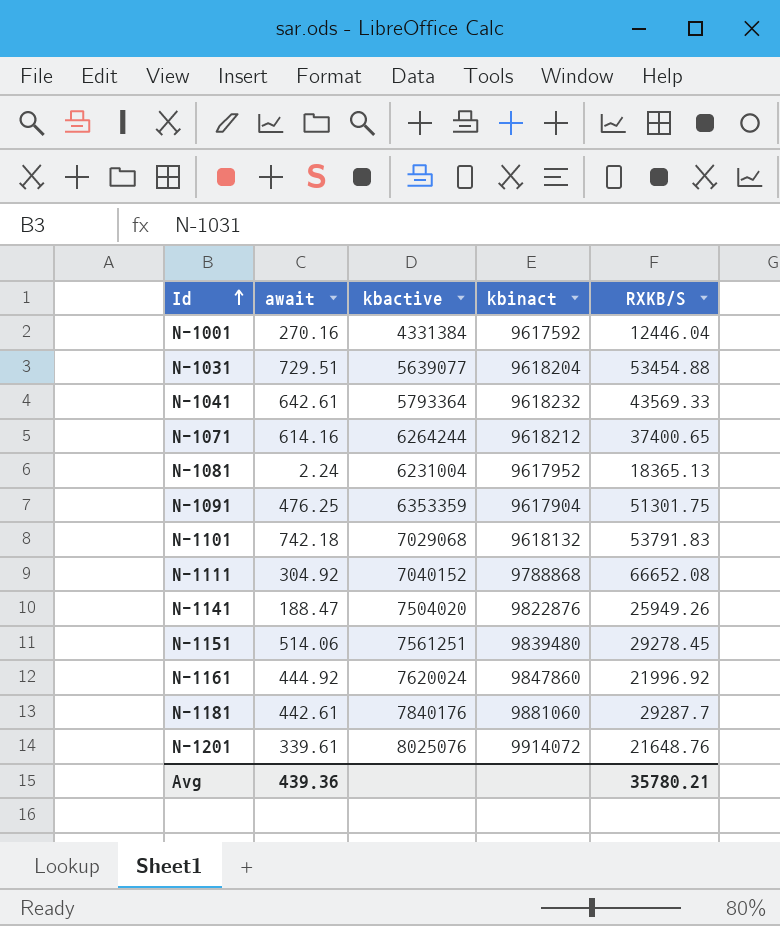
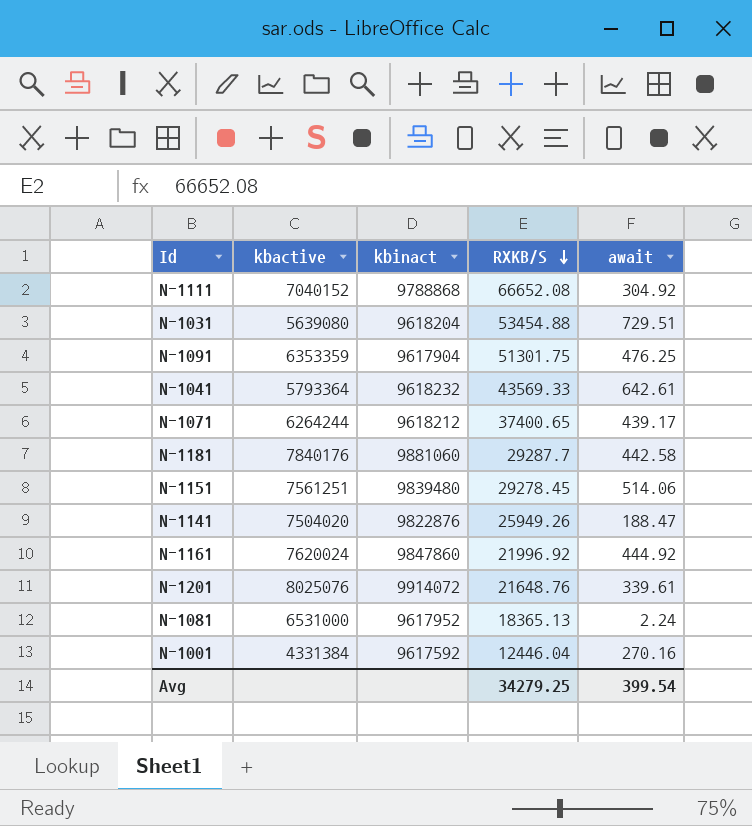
row order: Id ascending -> RXKB/S descending
column await | position: 2 -> 5
row N-1101: 742.18 | 7029068 | 9618132 | 53791.83 -> none
N-1031 | kbactive: 5639077 -> 5639080
N-1071 | await: 614.16 -> 439.17
N-1181 | await: 442.61 -> 442.58
N-1081 | kbactive: 6231004 -> 6531000
Avg | RXKB/S: 35780.21 -> 34279.25
Avg | await: 439.36 -> 399.54

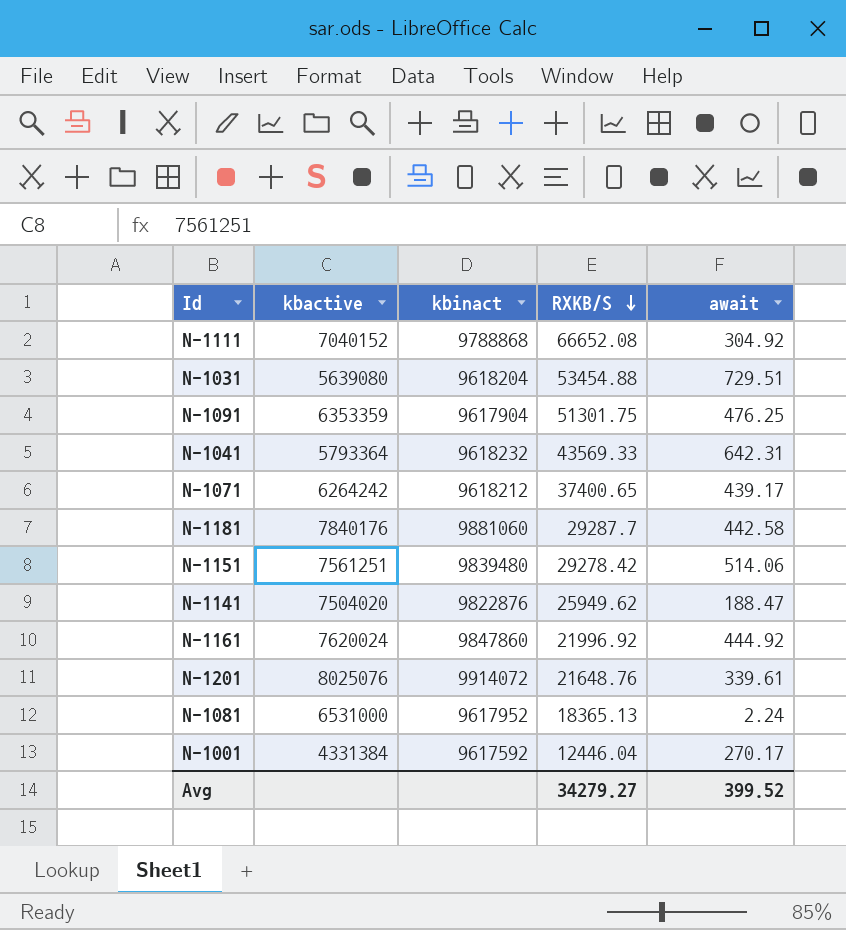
N-1041 | await: 642.61 -> 642.31
N-1071 | kbactive: 6264244 -> 6264242
N-1151 | RXKB/S: 29278.45 -> 29278.42
N-1141 | RXKB/S: 25949.26 -> 25949.62
N-1001 | await: 270.16 -> 270.17
Avg | RXKB/S: 34279.25 -> 34279.27
Avg | await: 399.54 -> 399.52

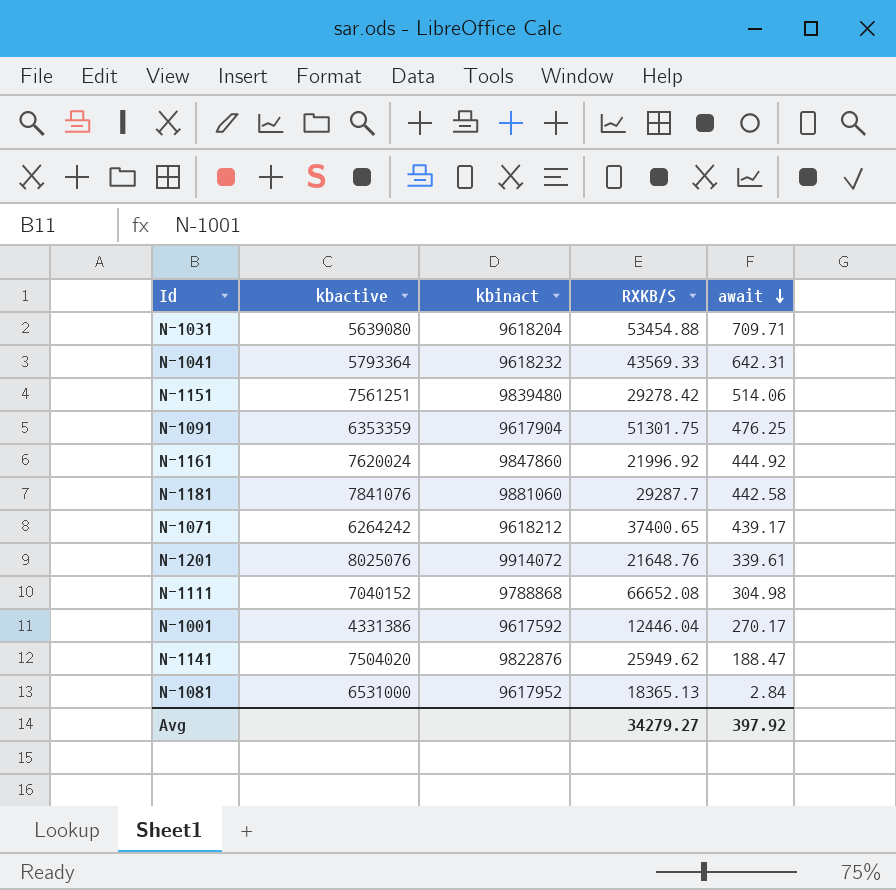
row order: RXKB/S descending -> await descending
N-1031 | await: 729.51 -> 709.71
N-1181 | kbactive: 7840176 -> 7841076
N-1111 | await: 304.92 -> 304.98
N-1001 | kbactive: 4331384 -> 4331386
N-1081 | await: 2.24 -> 2.84
Avg | await: 399.52 -> 397.92

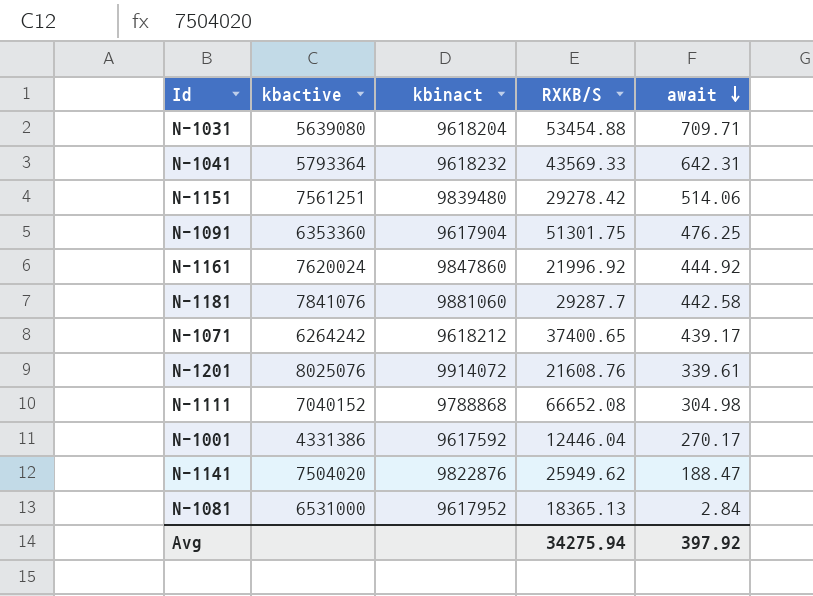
N-1091 | kbactive: 6353359 -> 6353360
N-1201 | RXKB/S: 21648.76 -> 21608.76
Avg | RXKB/S: 34279.27 -> 34275.94

